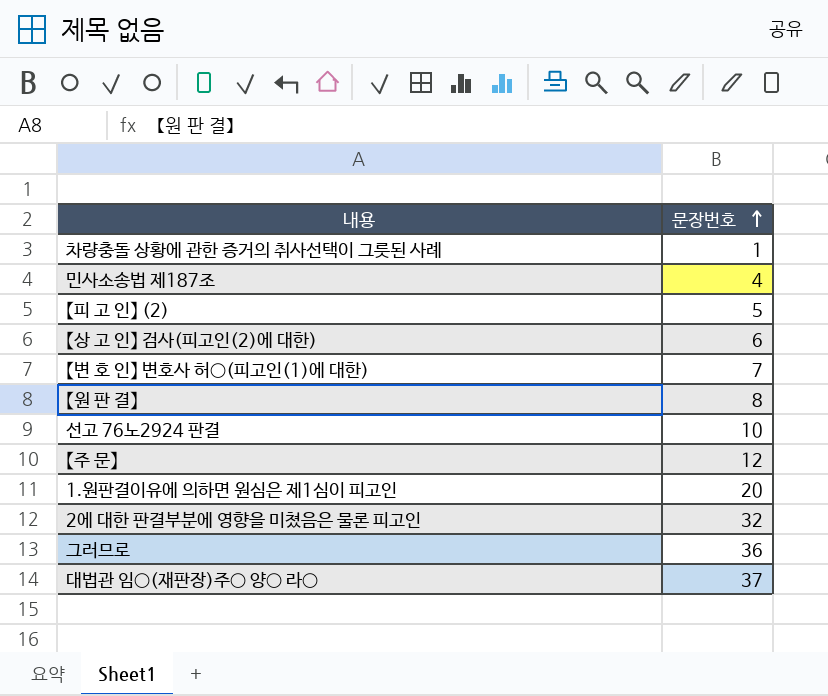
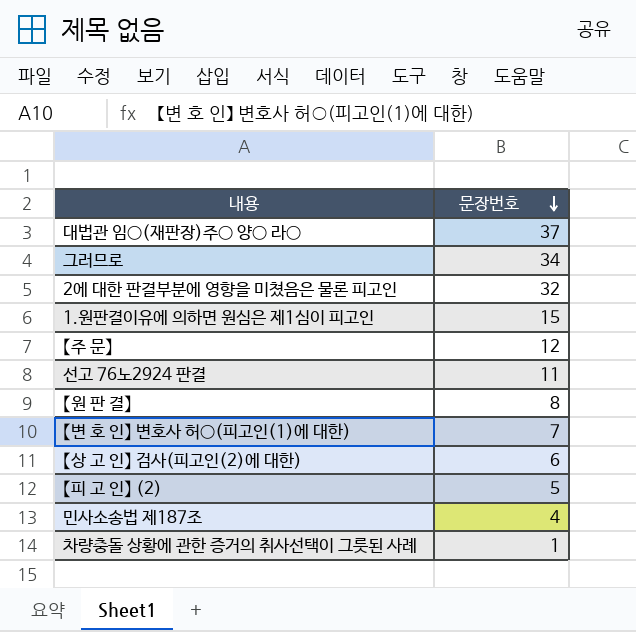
row order: 문장번호 ascending -> 문장번호 descending
그러므로 | 문장번호: 36 -> 34
1.원판결이유에 의하면 원심은 제1심이 피고인 | 문장번호: 20 -> 15
선고 76노2924 판결 | 문장번호: 10 -> 11

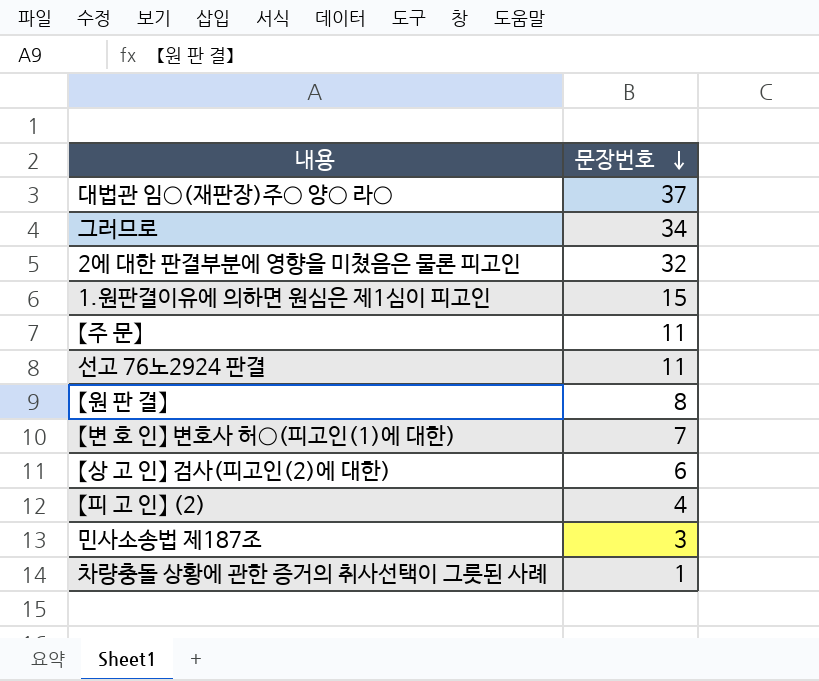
【주 문】 | 문장번호: 12 -> 11
【피 고 인】 (2) | 문장번호: 5 -> 4
민사소송법 제187조 | 문장번호: 4 -> 3

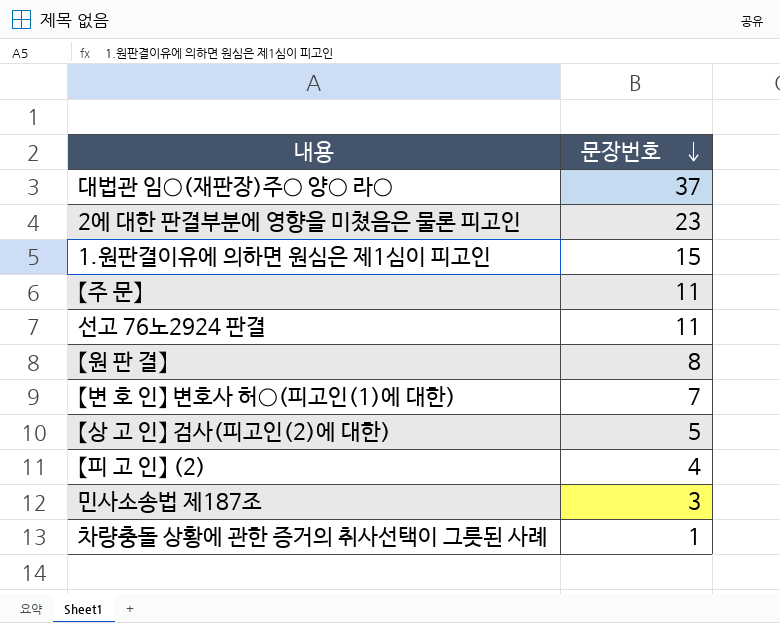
row 그러므로: 34 -> none
2에 대한 판결부분에 영향을 미쳤음은 물론 피고인 | 문장번호: 32 -> 23
【상 고 인】 검사(피고인(2)에 대한) | 문장번호: 6 -> 5

